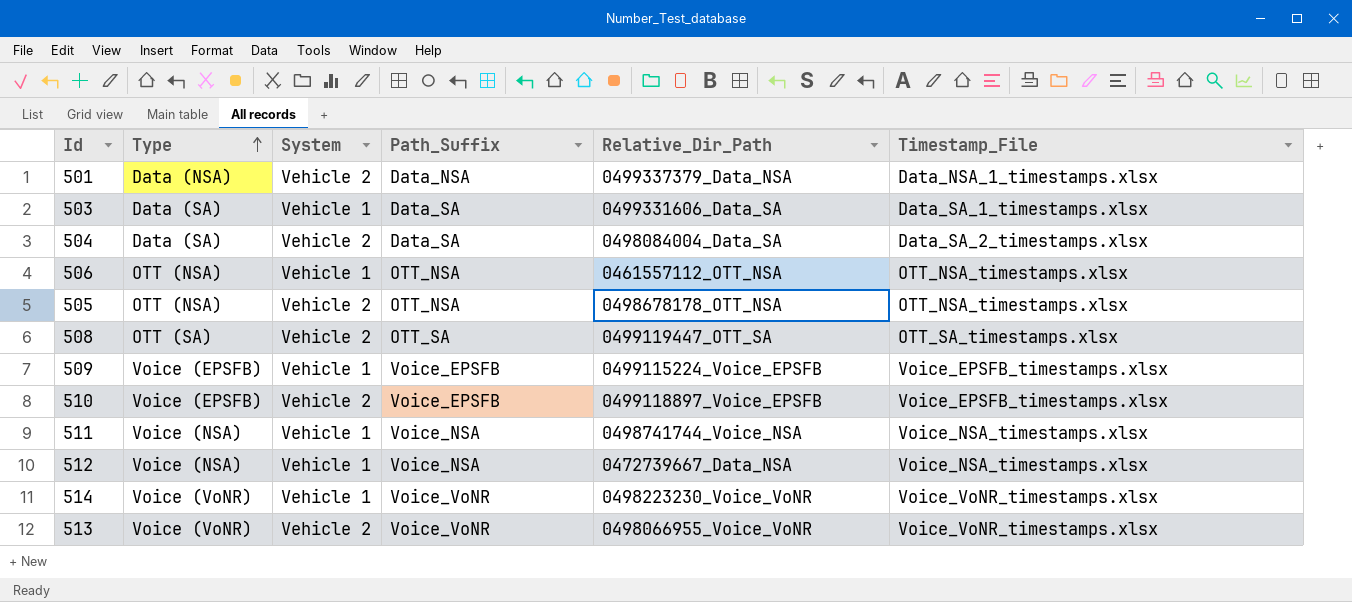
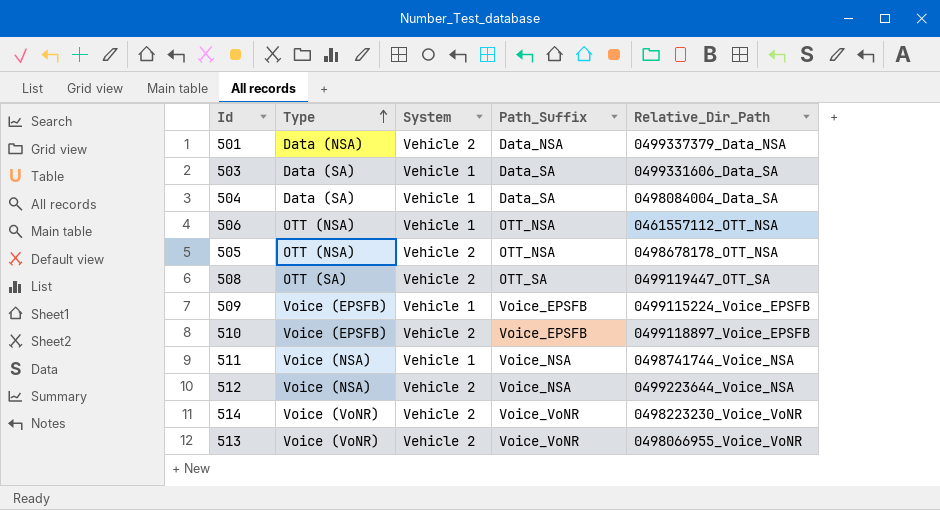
column Timestamp_File | position: 6 -> none
504 | System: Vehicle 2 -> Vehicle 1
512 | System: Vehicle 1 -> Vehicle 2
512 | Relative_Dir_Path: 0472739667_Data_NSA -> 0499223644_Voice_NSA
514 | System: Vehicle 1 -> Vehicle 2

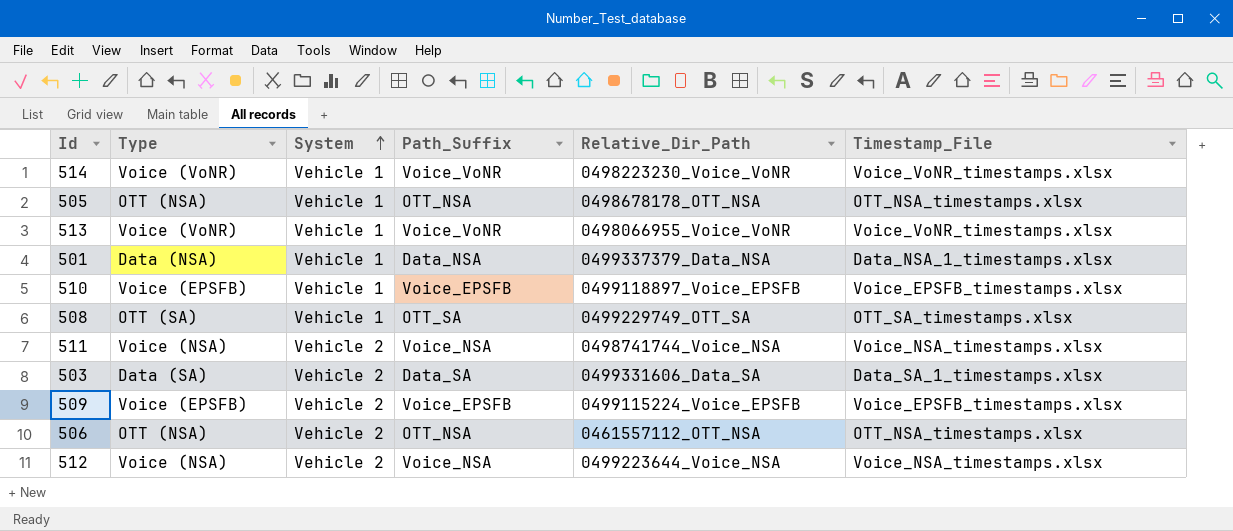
row order: Type ascending -> System ascending
column Timestamp_File | position: none -> 6
row 504: Data (SA) | Vehicle 1 | Data_SA | 0498084004_Data_SA -> none
514 | System: Vehicle 2 -> Vehicle 1
505 | System: Vehicle 2 -> Vehicle 1
513 | System: Vehicle 2 -> Vehicle 1
501 | System: Vehicle 2 -> Vehicle 1
510 | System: Vehicle 2 -> Vehicle 1
508 | System: Vehicle 2 -> Vehicle 1
508 | Relative_Dir_Path: 0499119447_OTT_SA -> 0499229749_OTT_SA
511 | System: Vehicle 1 -> Vehicle 2
503 | System: Vehicle 1 -> Vehicle 2
509 | System: Vehicle 1 -> Vehicle 2
506 | System: Vehicle 1 -> Vehicle 2

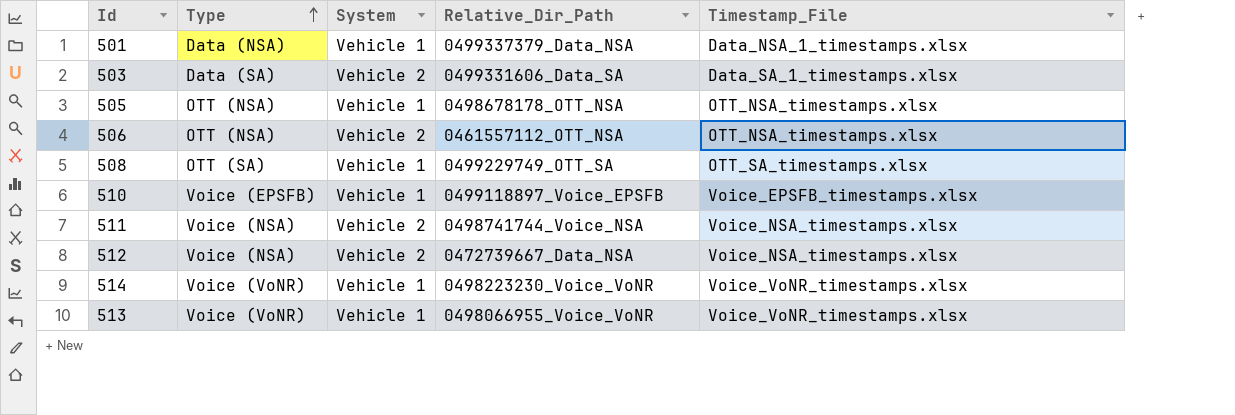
row order: System ascending -> Type ascending
column Path_Suffix | position: 4 -> none
row 509: Voice (EPSFB) | Vehicle 2 | Voice_EPSFB | 0499115224_Voice_EPSFB | Voice_EPSFB_timestamps.xlsx -> none
512 | Relative_Dir_Path: 0499223644_Voice_NSA -> 0472739667_Data_NSA

